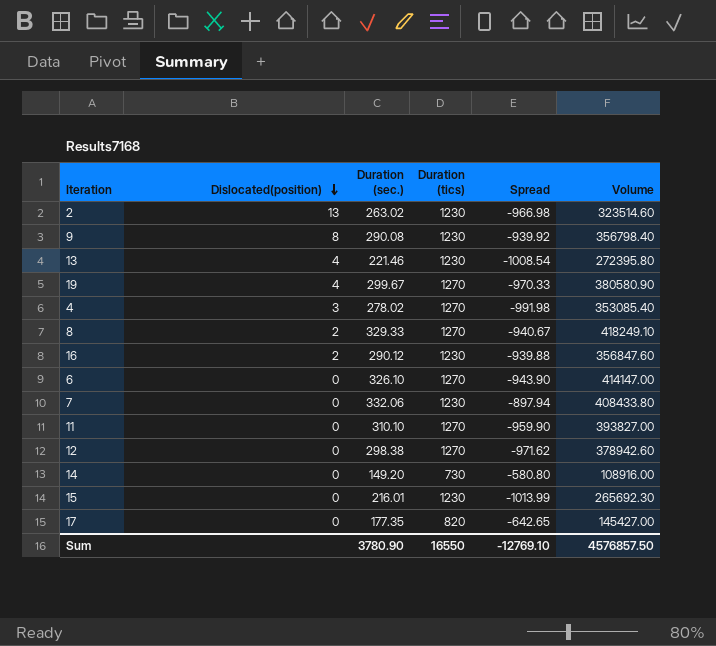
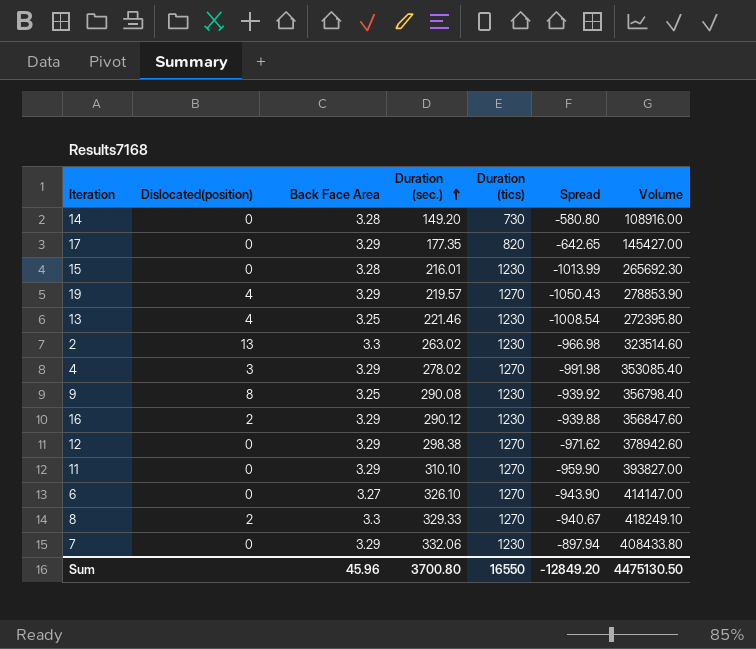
row order: Dislocated(position) descending -> Duration (sec.) ascending
column Back Face Area | position: none -> 3
19 | Duration (sec.): 299.67 -> 219.57
19 | Spread: -970.33 -> -1050.43
19 | Volume: 380580.90 -> 278853.90
Sum | Duration (sec.): 3780.90 -> 3700.80
Sum | Spread: -12769.10 -> -12849.20
Sum | Volume: 4576857.50 -> 4475130.50

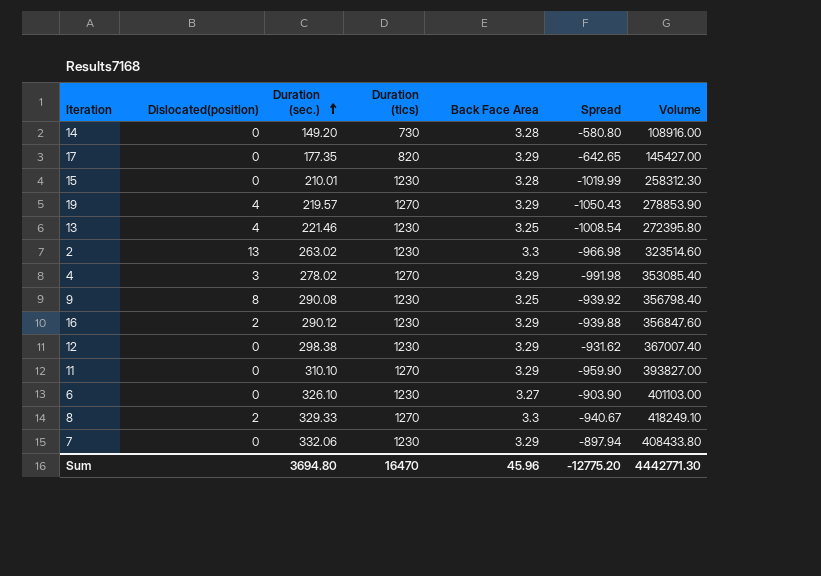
column Back Face Area | position: 3 -> 5
15 | Duration (sec.): 216.01 -> 210.01
15 | Spread: -1013.99 -> -1019.99
15 | Volume: 265692.30 -> 258312.30
12 | Duration (tics): 1270 -> 1230
12 | Spread: -971.62 -> -931.62
12 | Volume: 378942.60 -> 367007.40
6 | Duration (tics): 1270 -> 1230
6 | Spread: -943.90 -> -903.90
6 | Volume: 414147.00 -> 401103.00
Sum | Duration (sec.): 3700.80 -> 3694.80
Sum | Duration (tics): 16550 -> 16470
Sum | Spread: -12849.20 -> -12775.20
Sum | Volume: 4475130.50 -> 4442771.30

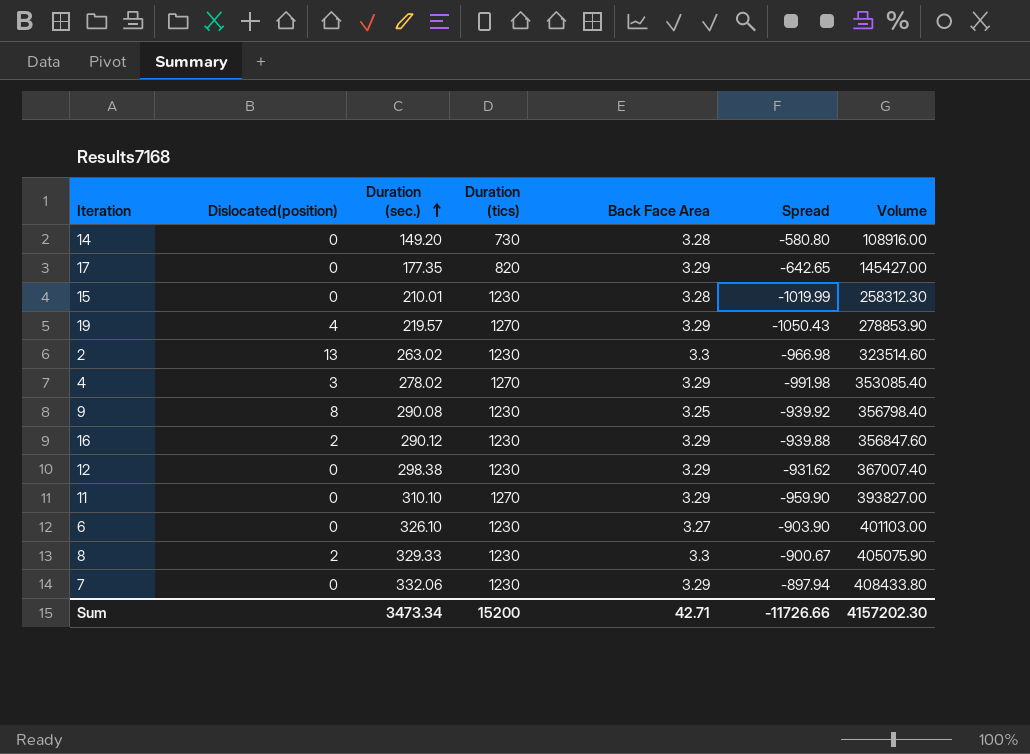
row 13: 4 | 221.46 | 1230 | 3.25 | -1008.54 | 272395.80 -> none
8 | Duration (tics): 1270 -> 1230
8 | Spread: -940.67 -> -900.67
8 | Volume: 418249.10 -> 405075.90
Sum | Duration (sec.): 3694.80 -> 3473.34
Sum | Duration (tics): 16470 -> 15200
Sum | Back Face Area: 45.96 -> 42.71
Sum | Spread: -12775.20 -> -11726.66
Sum | Volume: 4442771.30 -> 4157202.30

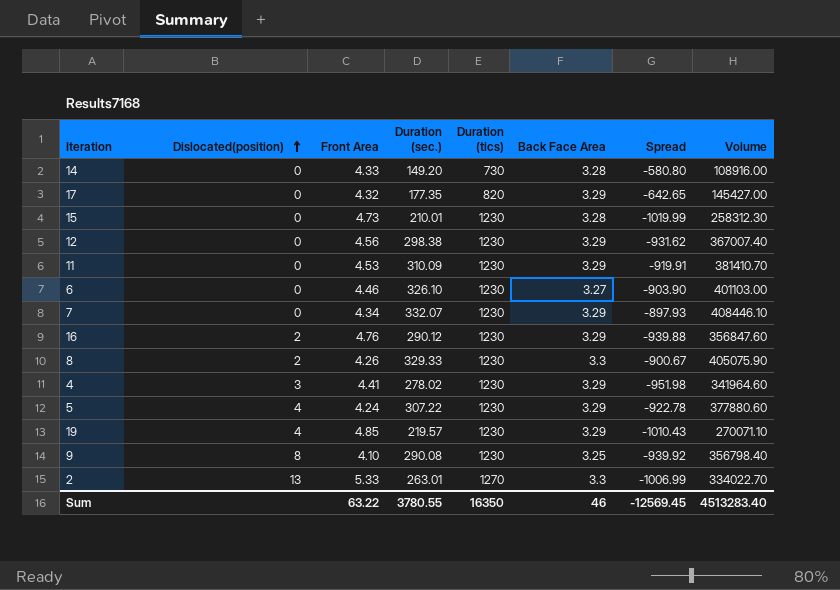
row order: Duration (sec.) ascending -> Dislocated(position) ascending
column Front Area | position: none -> 3
11 | Duration (sec.): 310.10 -> 310.09
11 | Duration (tics): 1270 -> 1230
11 | Spread: -959.90 -> -919.91
11 | Volume: 393827.00 -> 381410.70
7 | Duration (sec.): 332.06 -> 332.07
7 | Spread: -897.94 -> -897.93
7 | Volume: 408433.80 -> 408446.10
4 | Duration (tics): 1270 -> 1230
4 | Spread: -991.98 -> -951.98
4 | Volume: 353085.40 -> 341964.60
row 5: none -> 4 | 4.24 | 307.22 | 1230 | 3.29 | -922.78 | 377880.60
19 | Duration (tics): 1270 -> 1230
19 | Spread: -1050.43 -> -1010.43
19 | Volume: 278853.90 -> 270071.10
2 | Duration (sec.): 263.02 -> 263.01
2 | Duration (tics): 1230 -> 1270
2 | Spread: -966.98 -> -1006.99
2 | Volume: 323514.60 -> 334022.70
Sum | Duration (sec.): 3473.34 -> 3780.55
Sum | Duration (tics): 15200 -> 16350
Sum | Back Face Area: 42.71 -> 46
Sum | Spread: -11726.66 -> -12569.45
Sum | Volume: 4157202.30 -> 4513283.40

